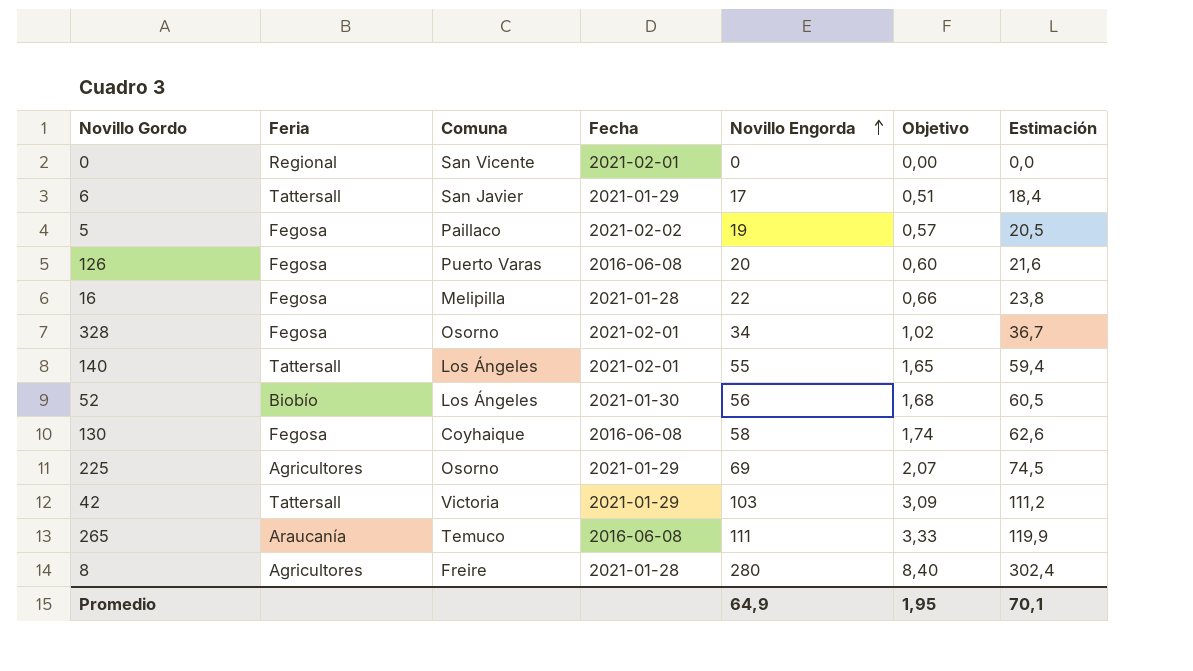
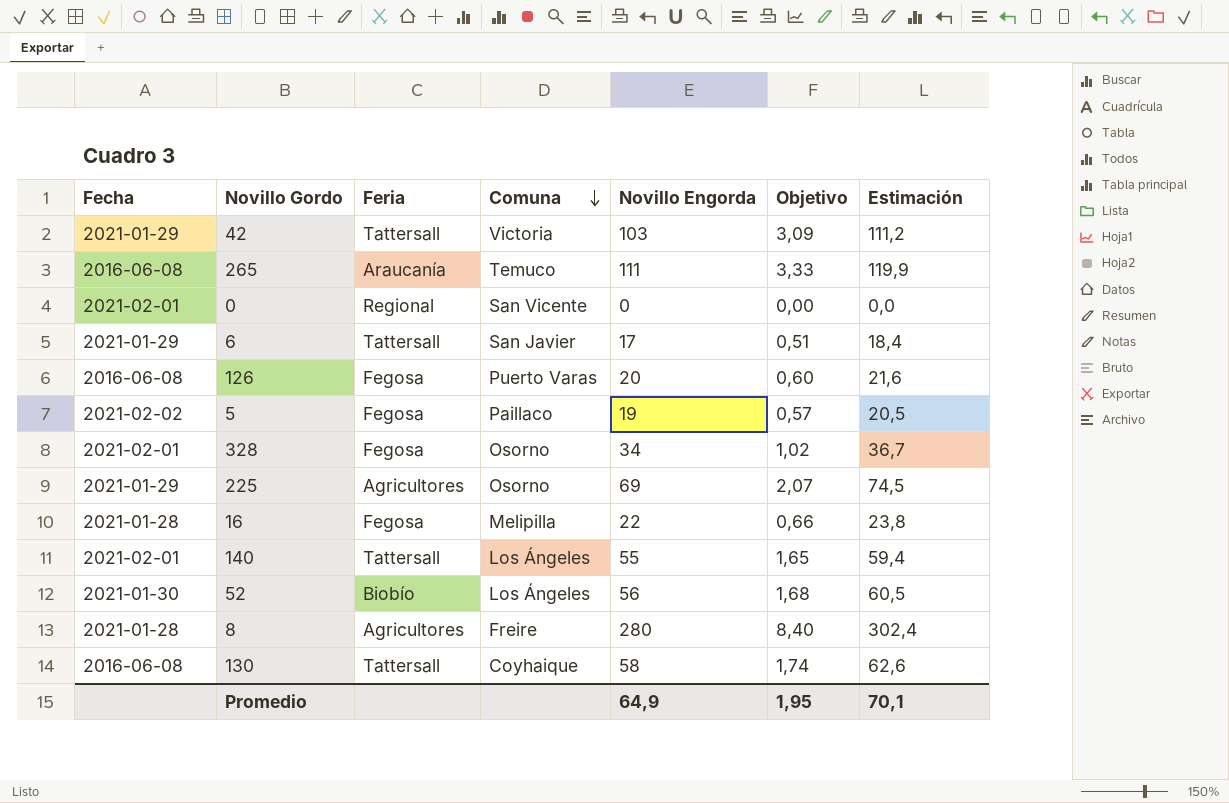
row order: Novillo Engorda ascending -> Comuna descending
column Fecha | position: 4 -> 1
130 | Feria: Fegosa -> Tattersall

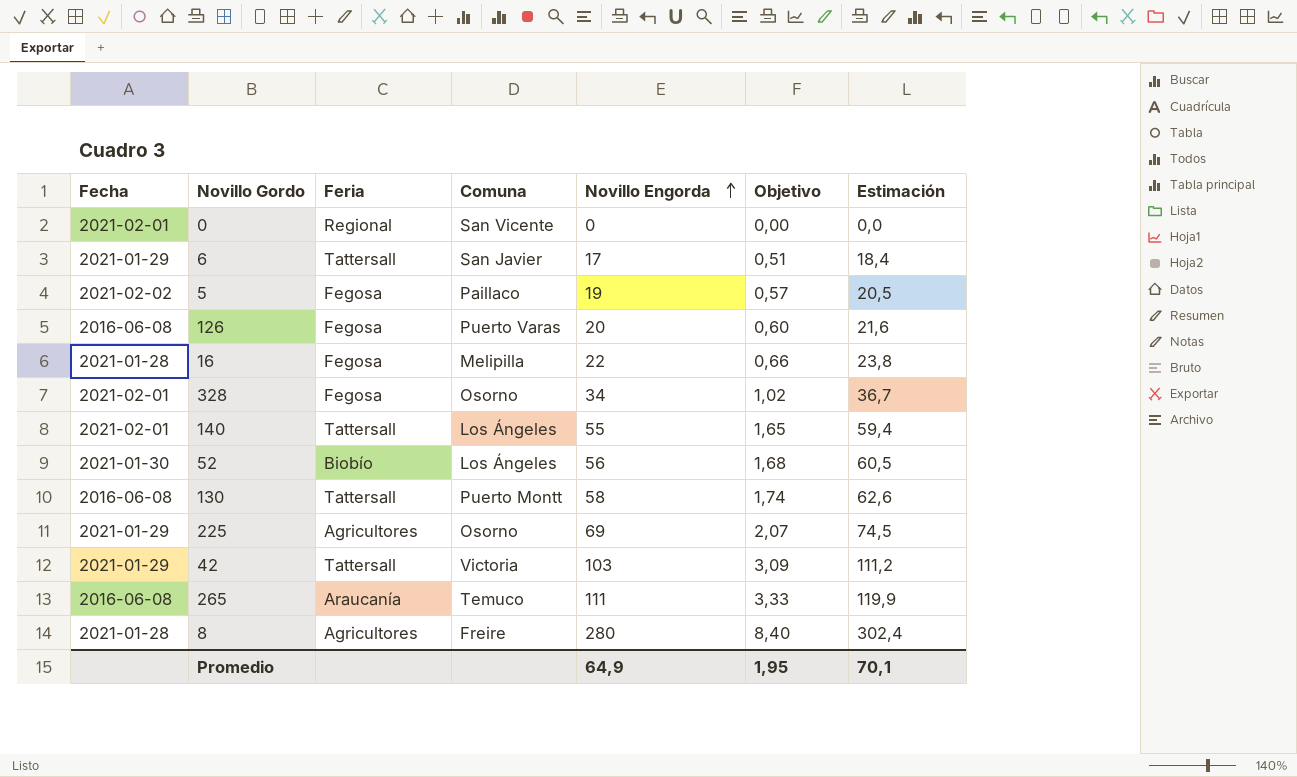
row order: Comuna descending -> Novillo Engorda ascending
130 | Comuna: Coyhaique -> Puerto Montt

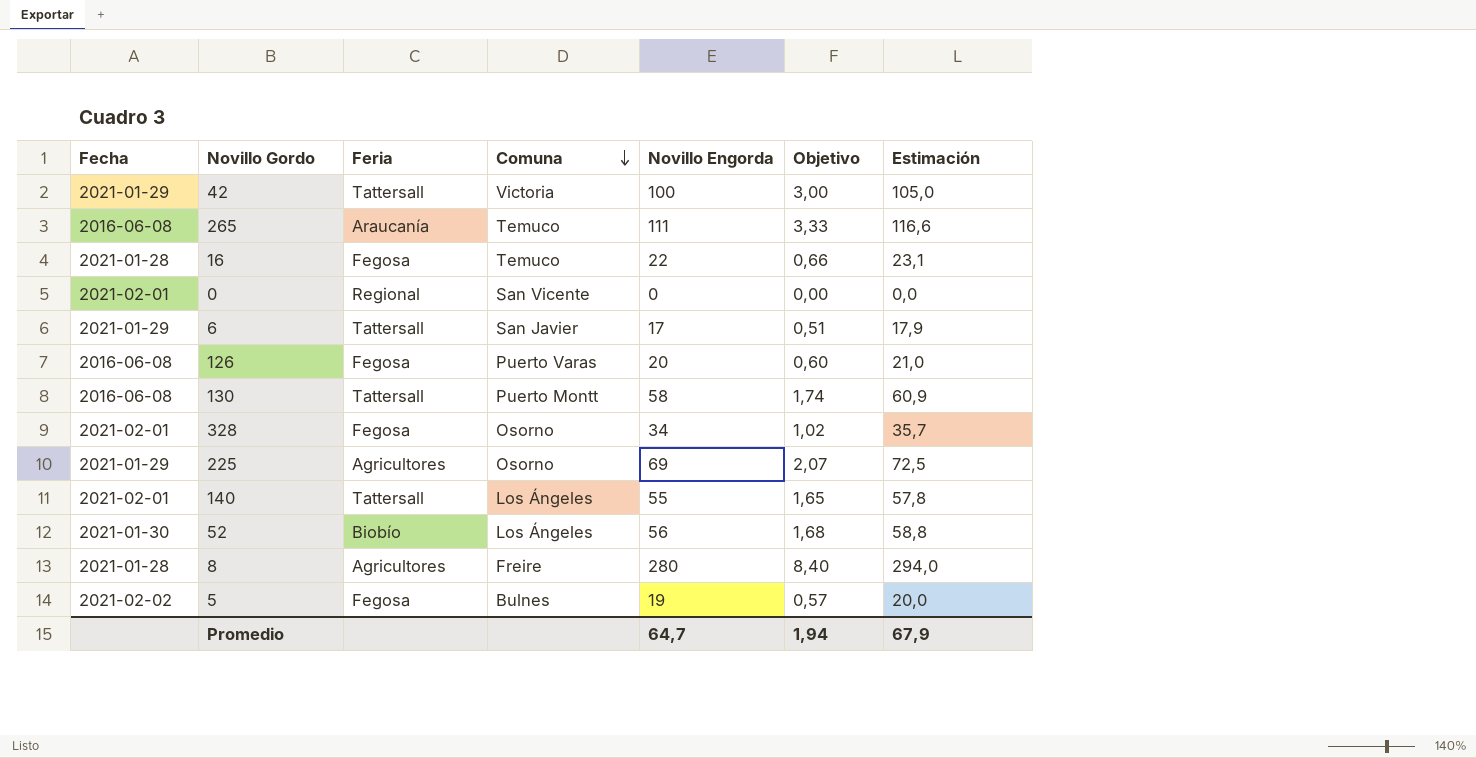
row order: Novillo Engorda ascending -> Comuna descending
column Estimación | formula: [Novillo Engorda] * 1,08 -> [Novillo Engorda] * 1,05
42 | Novillo Engorda: 103 -> 100
42 | Objetivo: 3,09 -> 3,00
16 | Comuna: Melipilla -> Temuco
5 | Comuna: Paillaco -> Bulnes
Promedio | Novillo Engorda: 64,9 -> 64,7
Promedio | Objetivo: 1,95 -> 1,94
Promedio | Estimación: 70,1 -> 67,9

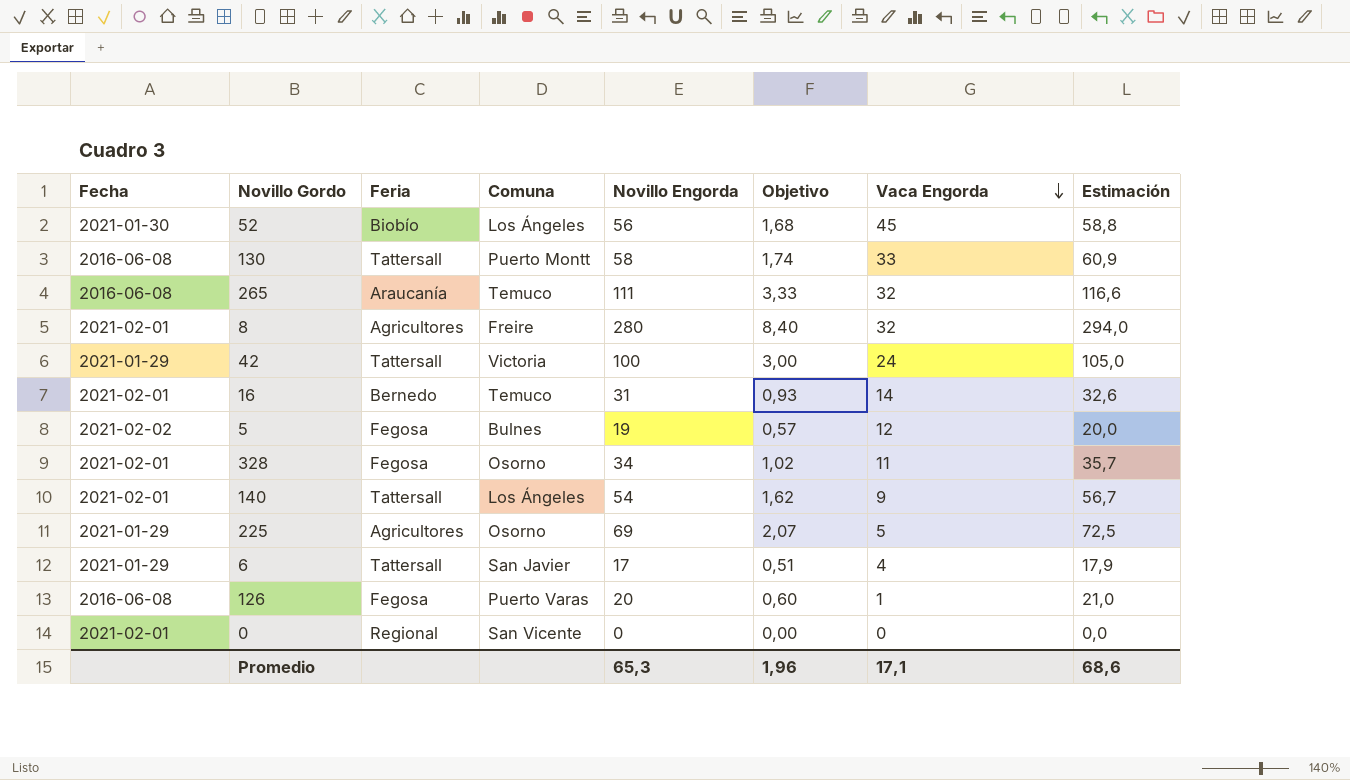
row order: Comuna descending -> Vaca Engorda descending
column Vaca Engorda | position: none -> 7
8 | Fecha: 2021-01-28 -> 2021-02-01
16 | Fecha: 2021-01-28 -> 2021-02-01
16 | Feria: Fegosa -> Bernedo
16 | Novillo Engorda: 22 -> 31
16 | Objetivo: 0,66 -> 0,93
16 | Estimación: 23,1 -> 32,6
140 | Novillo Engorda: 55 -> 54
140 | Objetivo: 1,65 -> 1,62
140 | Estimación: 57,8 -> 56,7
Promedio | Novillo Engorda: 64,7 -> 65,3
Promedio | Objetivo: 1,94 -> 1,96
Promedio | Estimación: 67,9 -> 68,6

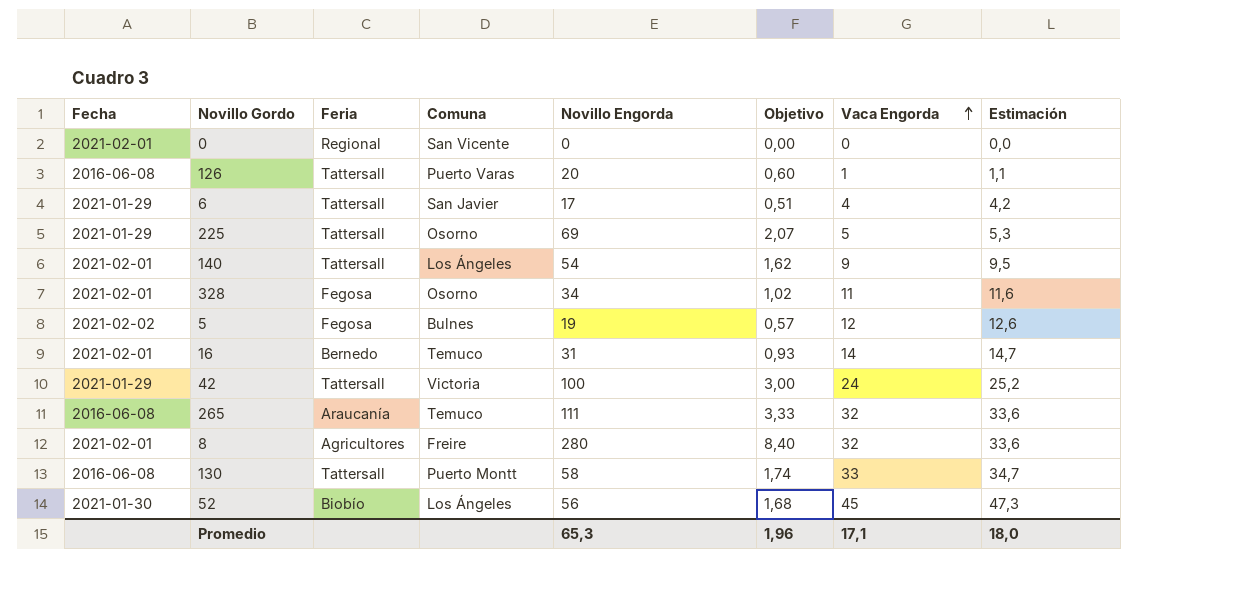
row order: Vaca Engorda descending -> Vaca Engorda ascending
column Estimación | formula: [Novillo Engorda] * 1,05 -> [Vaca Engorda] * 1,05
126 | Feria: Fegosa -> Tattersall
225 | Feria: Agricultores -> Tattersall
Promedio | Estimación: 68,6 -> 18,0

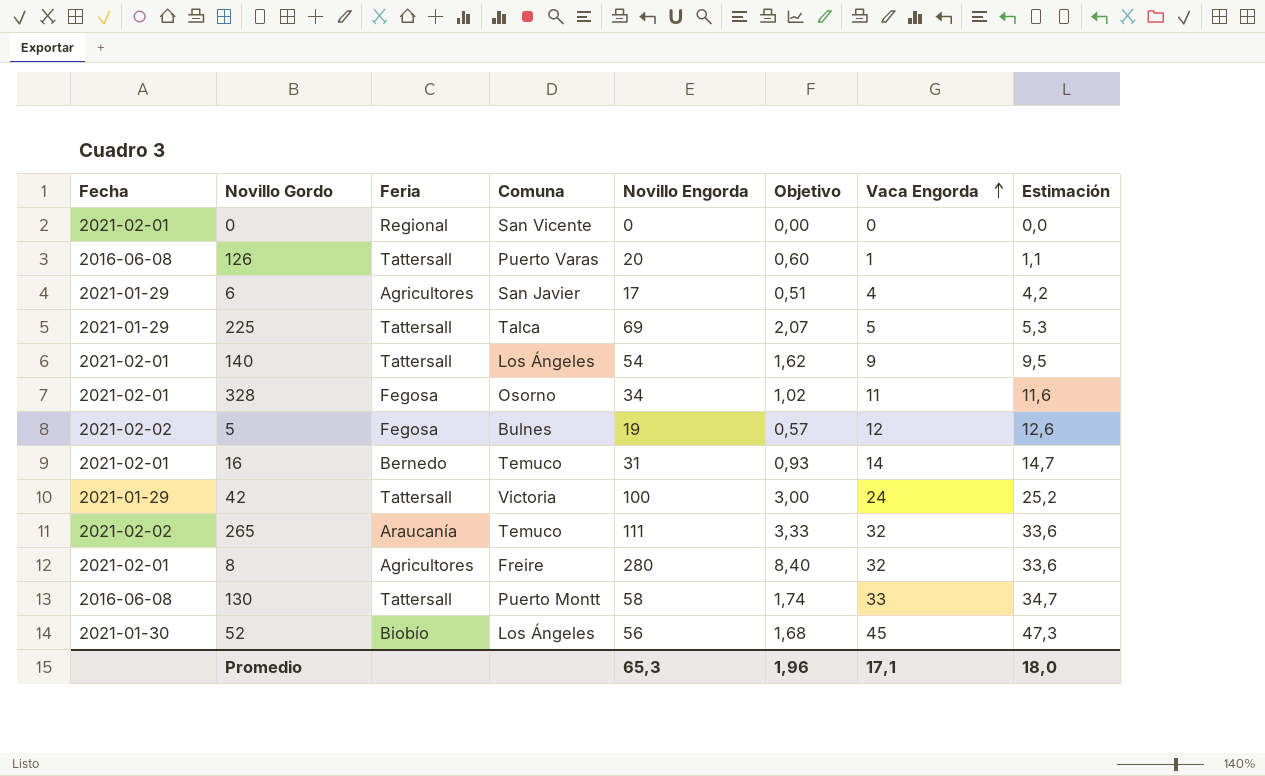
6 | Feria: Tattersall -> Agricultores
225 | Comuna: Osorno -> Talca
265 | Fecha: 2016-06-08 -> 2021-02-02

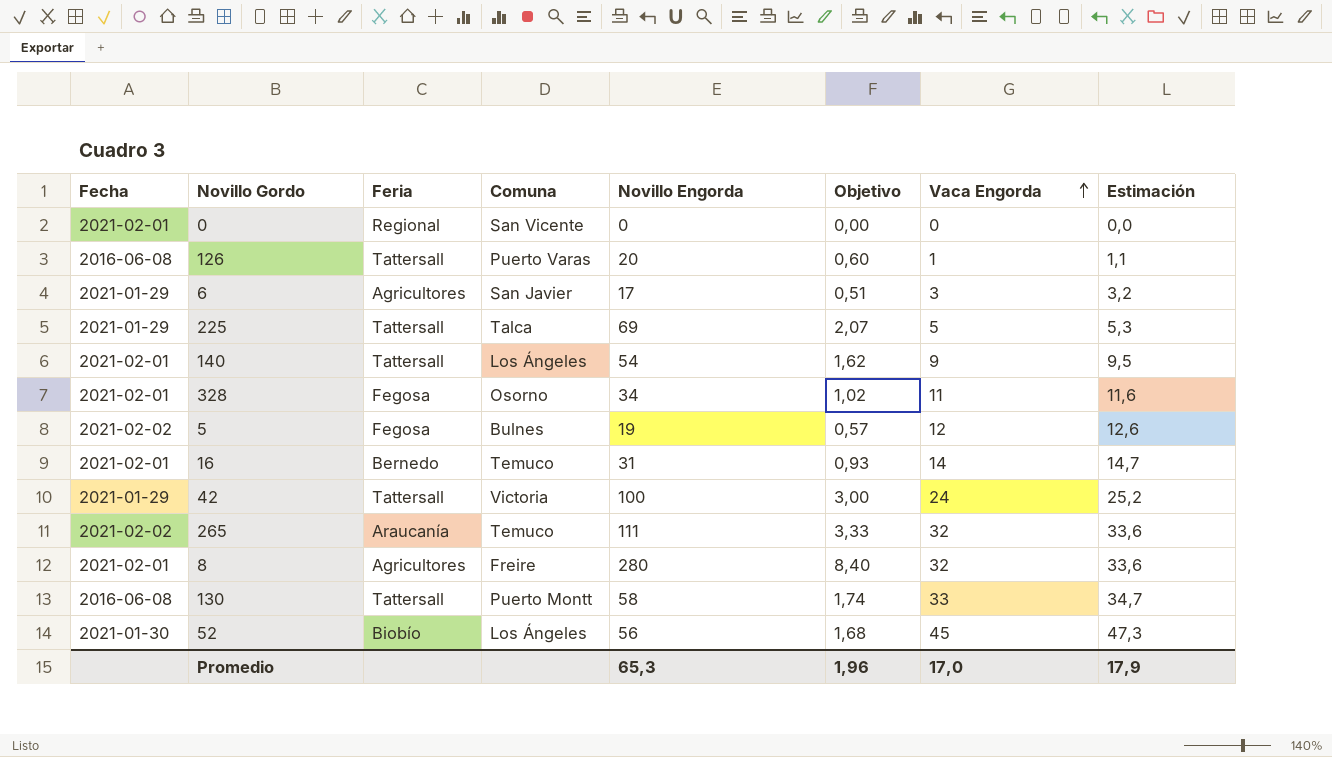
6 | Vaca Engorda: 4 -> 3
6 | Estimación: 4,2 -> 3,2
Promedio | Vaca Engorda: 17,1 -> 17,0
Promedio | Estimación: 18,0 -> 17,9

